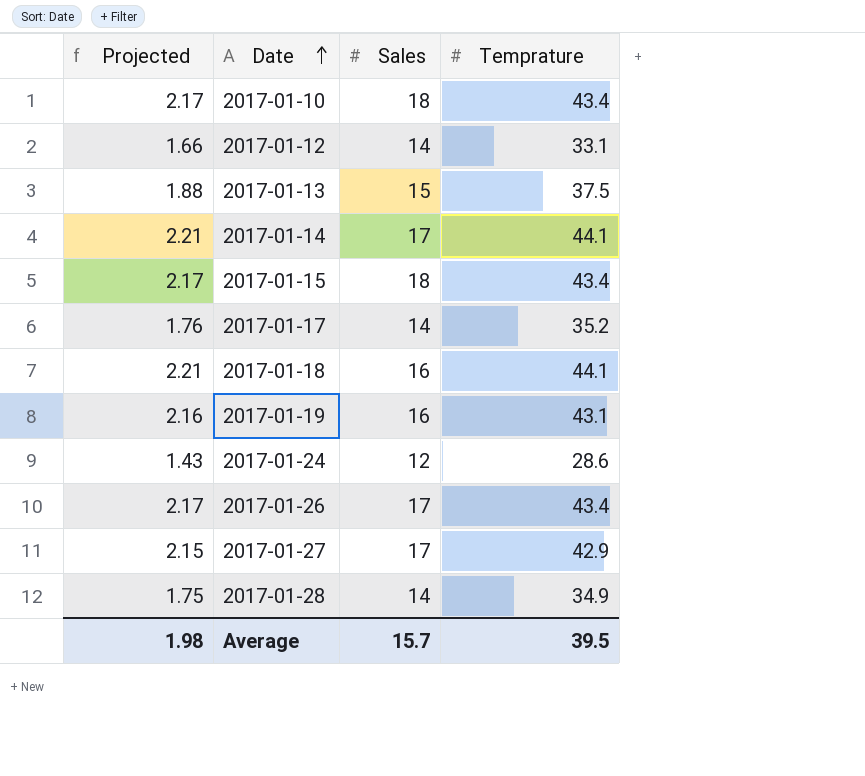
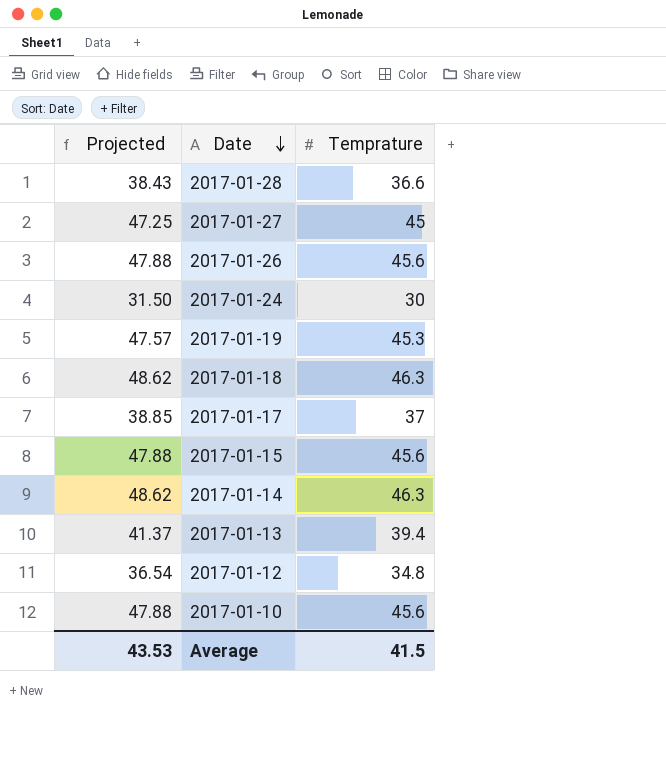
row order: Date ascending -> Date descending
column Sales | position: 3 -> none
column Projected | formula: [Temprature] * 0.05 -> [Temprature] * 1.05
2017-01-28 | Temprature: 34.9 -> 36.6
2017-01-27 | Temprature: 42.9 -> 45
2017-01-26 | Temprature: 43.4 -> 45.6
2017-01-24 | Temprature: 28.6 -> 30
2017-01-19 | Temprature: 43.1 -> 45.3
2017-01-18 | Temprature: 44.1 -> 46.3
2017-01-17 | Temprature: 35.2 -> 37
2017-01-15 | Temprature: 43.4 -> 45.6
2017-01-14 | Temprature: 44.1 -> 46.3
2017-01-13 | Temprature: 37.5 -> 39.4
2017-01-12 | Temprature: 33.1 -> 34.8
2017-01-10 | Temprature: 43.4 -> 45.6
Average | Projected: 1.98 -> 43.53
Average | Temprature: 39.5 -> 41.5

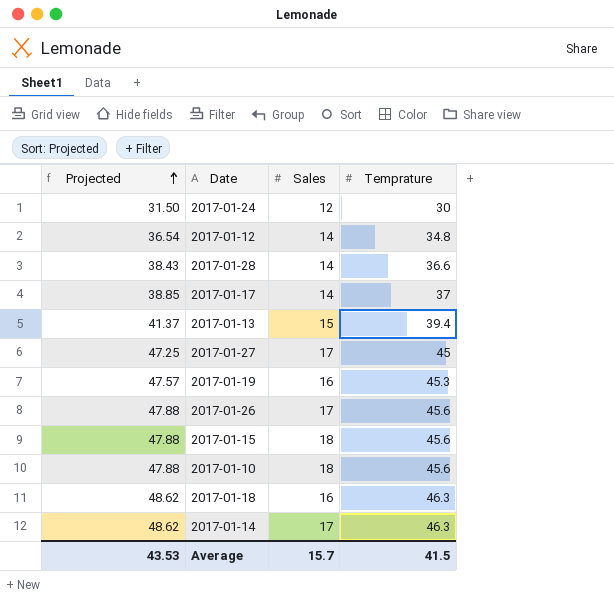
row order: Date descending -> Projected ascending
column Sales | position: none -> 3

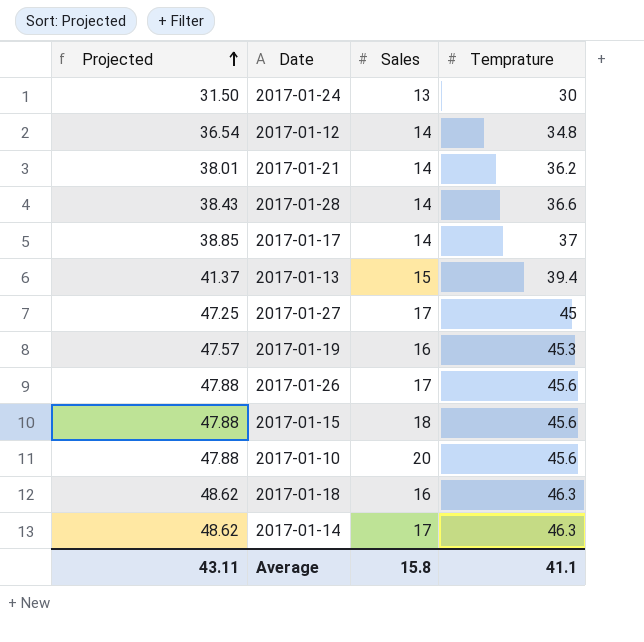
2017-01-24 | Sales: 12 -> 13
row 2017-01-21: none -> 38.01 | 14 | 36.2
2017-01-10 | Sales: 18 -> 20
Average | Projected: 43.53 -> 43.11
Average | Sales: 15.7 -> 15.8
Average | Temprature: 41.5 -> 41.1

